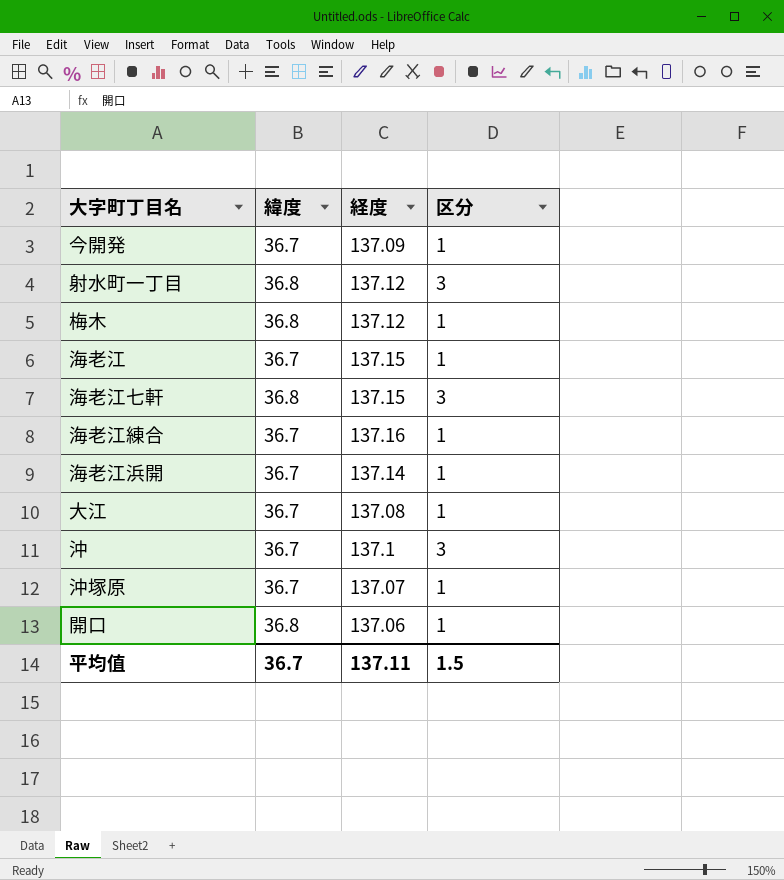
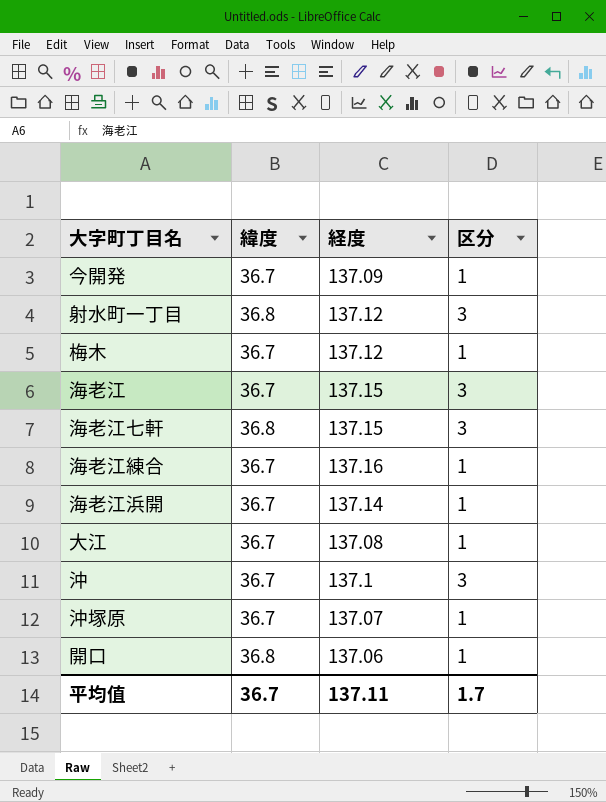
梅木 | 緯度: 36.8 -> 36.7
海老江 | 区分: 1 -> 3
平均值 | 区分: 1.5 -> 1.7

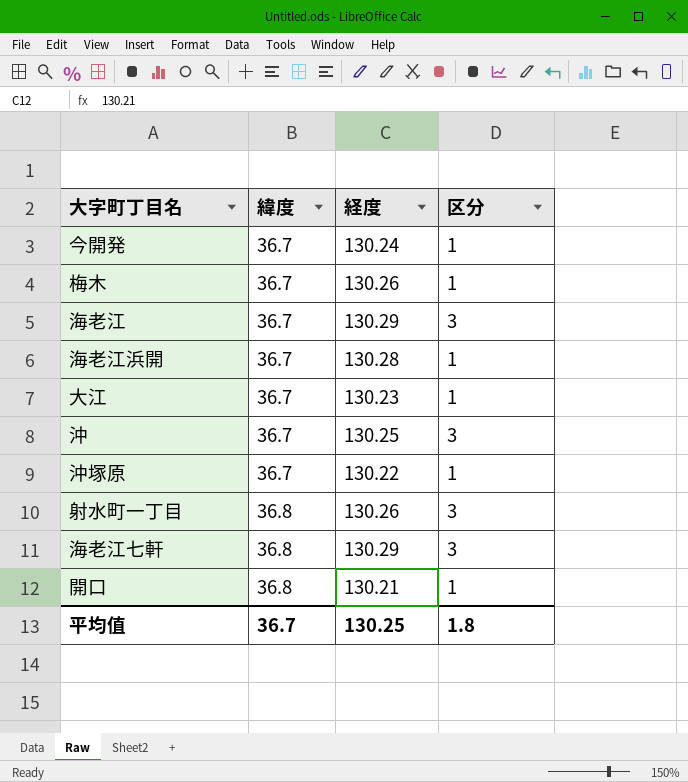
row order: none -> 緯度 ascending
row 海老江練合: 36.7 | 137.16 | 1 -> none
今開発 | 経度: 137.09 -> 130.24
梅木 | 経度: 137.12 -> 130.26
海老江 | 経度: 137.15 -> 130.29
海老江浜開 | 経度: 137.14 -> 130.28
大江 | 経度: 137.08 -> 130.23
沖 | 経度: 137.1 -> 130.25
沖塚原 | 経度: 137.07 -> 130.22
射水町一丁目 | 経度: 137.12 -> 130.26
海老江七軒 | 経度: 137.15 -> 130.29
開口 | 経度: 137.06 -> 130.21
平均值 | 経度: 137.11 -> 130.25
平均值 | 区分: 1.7 -> 1.8

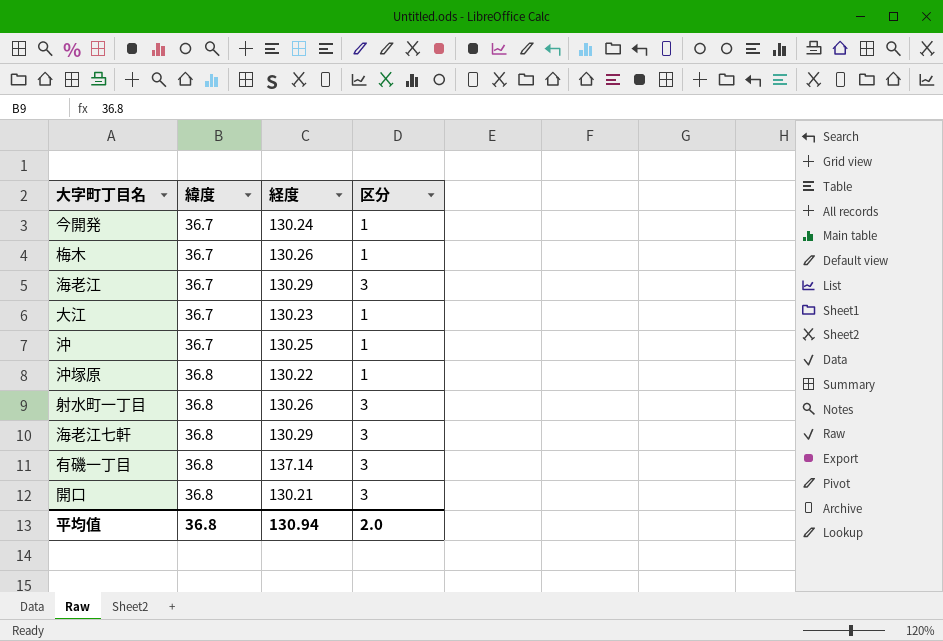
row 海老江浜開: 36.7 | 130.28 | 1 -> none
沖 | 区分: 3 -> 1
沖塚原 | 緯度: 36.7 -> 36.8
row 有磯一丁目: none -> 36.8 | 137.14 | 3
開口 | 区分: 1 -> 3
平均值 | 緯度: 36.7 -> 36.8
平均值 | 経度: 130.25 -> 130.94
平均值 | 区分: 1.8 -> 2.0

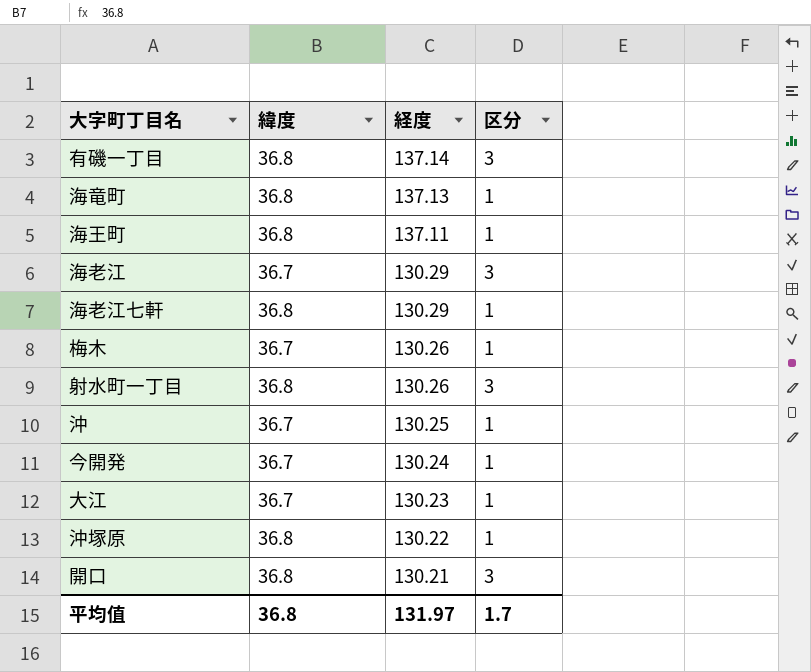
row order: 緯度 ascending -> 経度 descending
row 海竜町: none -> 36.8 | 137.13 | 1
row 海王町: none -> 36.8 | 137.11 | 1
海老江七軒 | 区分: 3 -> 1
平均值 | 経度: 130.94 -> 131.97
平均值 | 区分: 2.0 -> 1.7

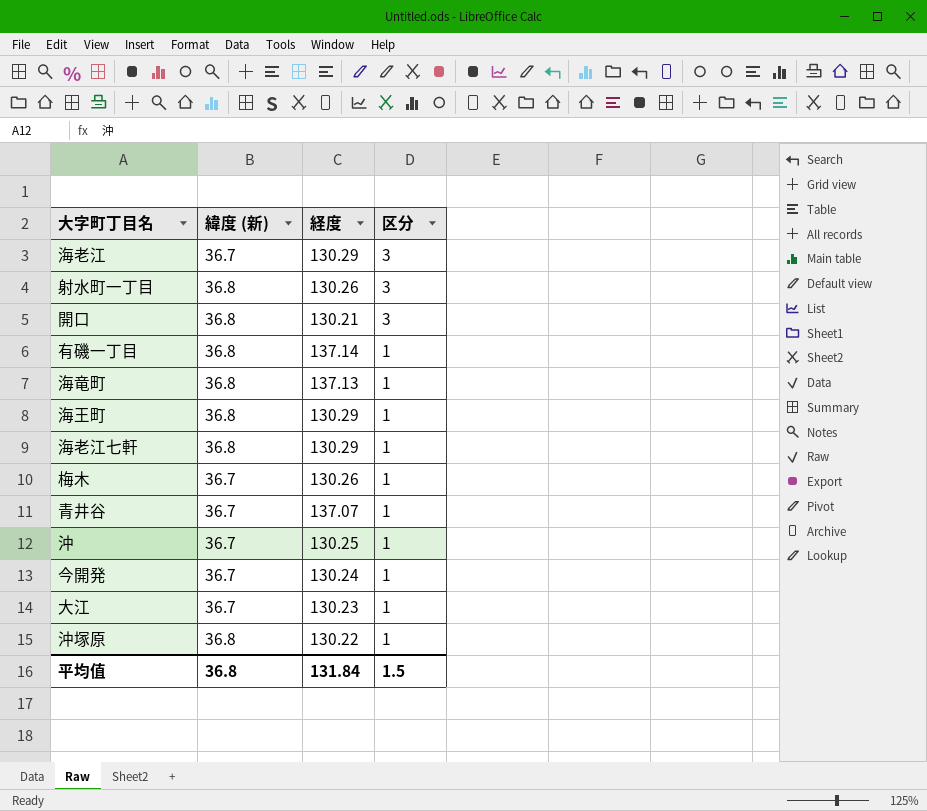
row order: 経度 descending -> 区分 descending
column name: 緯度 -> 緯度 (新)
有磯一丁目 | 区分: 3 -> 1
海王町 | 経度: 137.11 -> 130.29
row 青井谷: none -> 36.7 | 137.07 | 1
平均值 | 経度: 131.97 -> 131.84
平均值 | 区分: 1.7 -> 1.5

